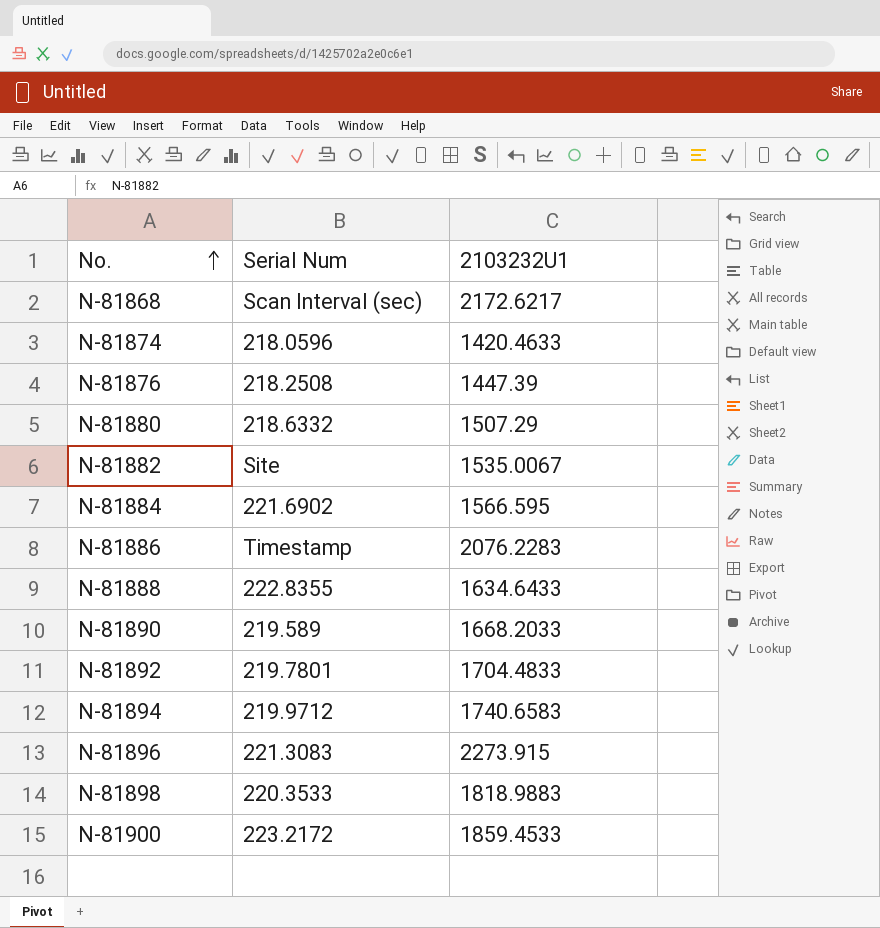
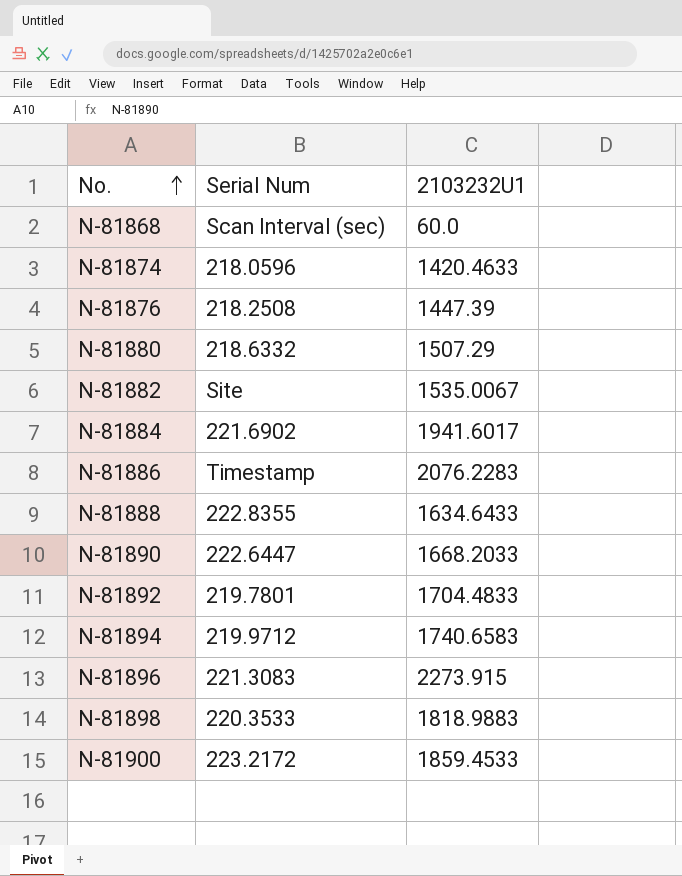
N-81868 | 2103232U1: 2172.6217 -> 60.0
N-81884 | 2103232U1: 1566.595 -> 1941.6017
N-81890 | Serial Num: 219.589 -> 222.6447

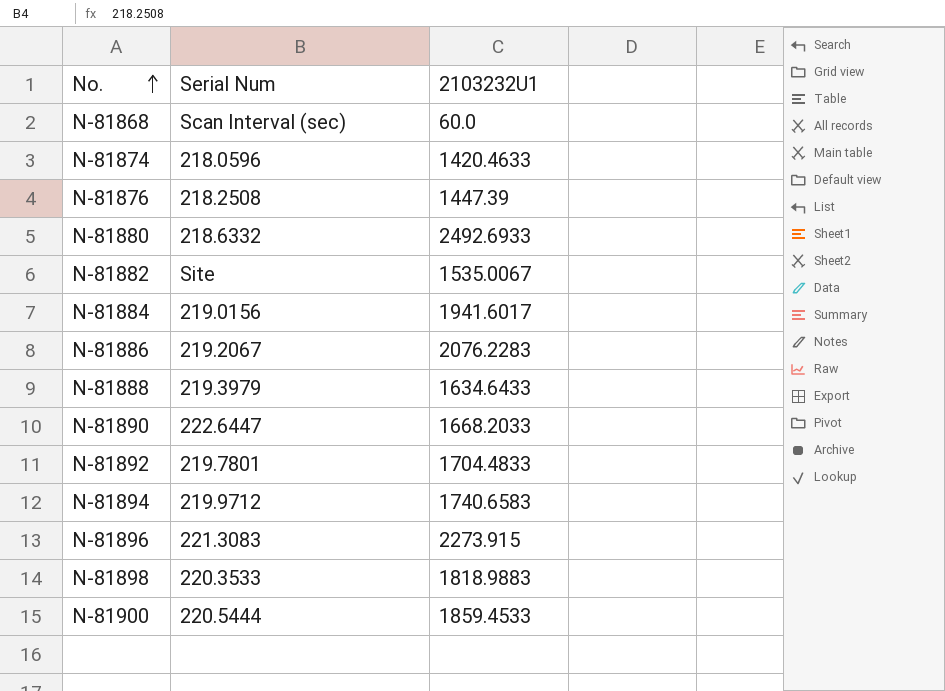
N-81880 | 2103232U1: 1507.29 -> 2492.6933
N-81884 | Serial Num: 221.6902 -> 219.0156
N-81886 | Serial Num: Timestamp -> 219.2067
N-81888 | Serial Num: 222.8355 -> 219.3979
N-81900 | Serial Num: 223.2172 -> 220.5444

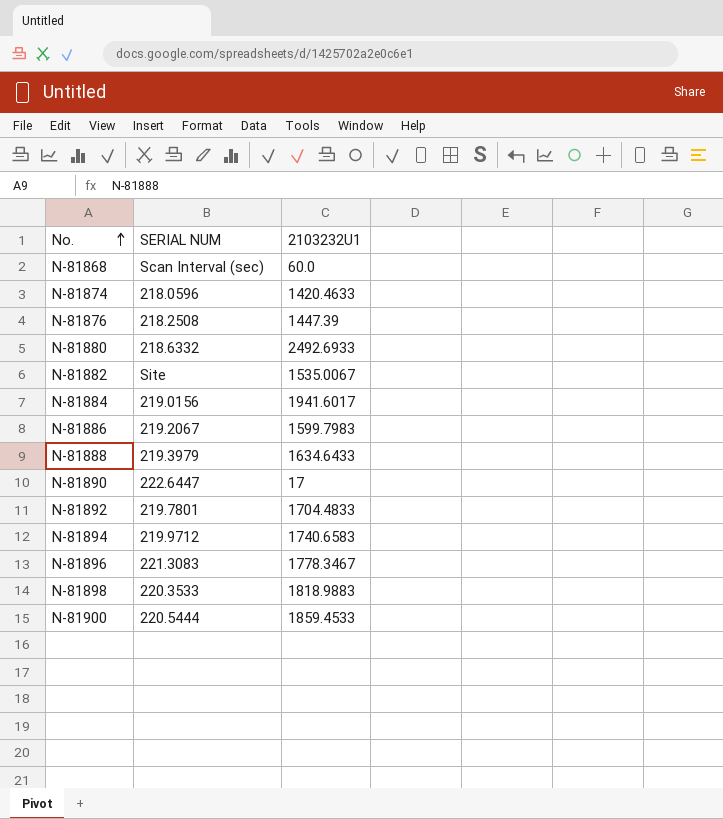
column name: Serial Num -> SERIAL NUM
N-81886 | 2103232U1: 2076.2283 -> 1599.7983
N-81890 | 2103232U1: 1668.2033 -> 17
N-81896 | 2103232U1: 2273.915 -> 1778.3467

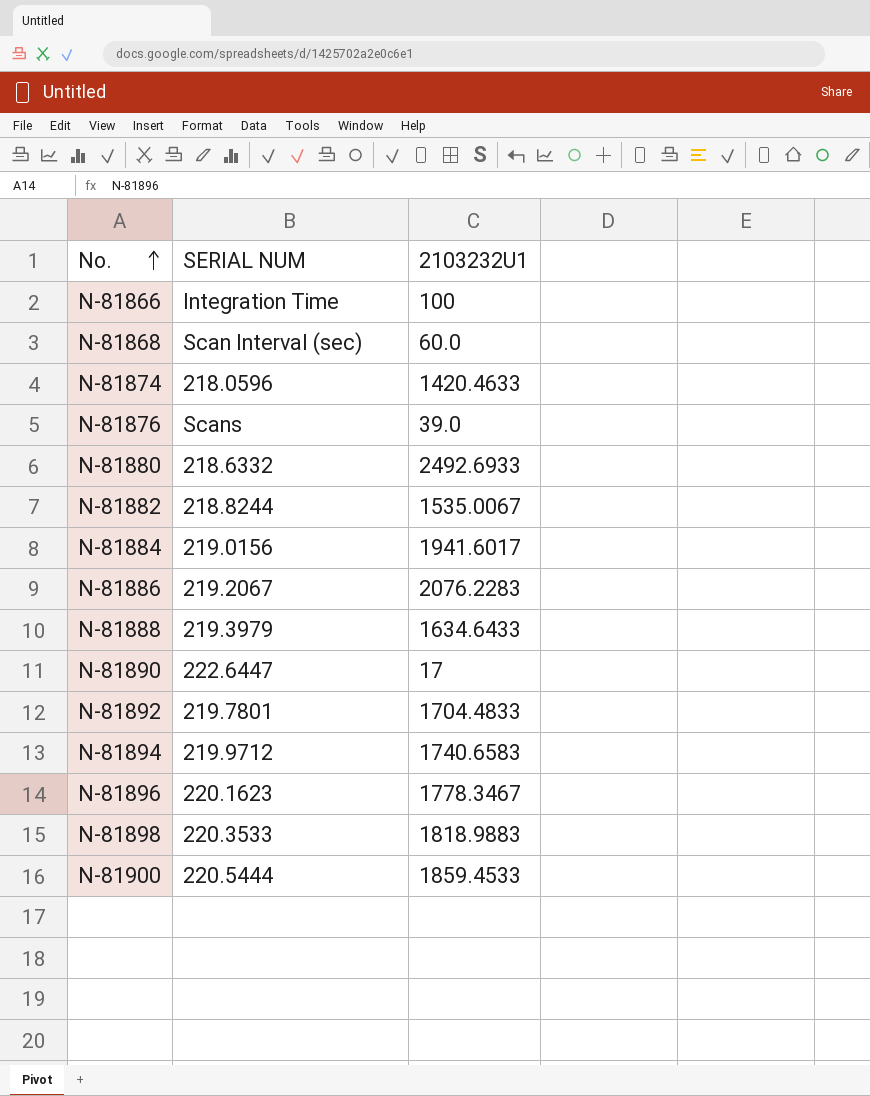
row N-81866: none -> Integration Time | 100
N-81876 | SERIAL NUM: 218.2508 -> Scans
N-81876 | 2103232U1: 1447.39 -> 39.0
N-81882 | SERIAL NUM: Site -> 218.8244
N-81886 | 2103232U1: 1599.7983 -> 2076.2283
N-81896 | SERIAL NUM: 221.3083 -> 220.1623

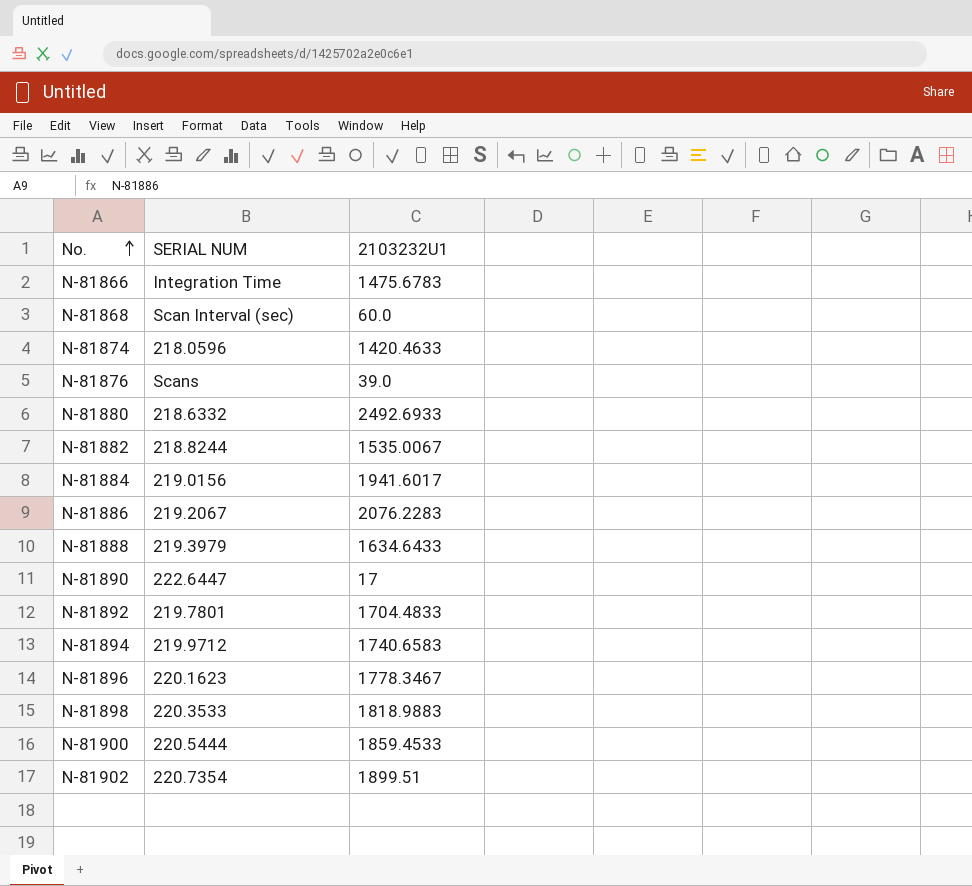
N-81866 | 2103232U1: 100 -> 1475.6783
row N-81902: none -> 220.7354 | 1899.51

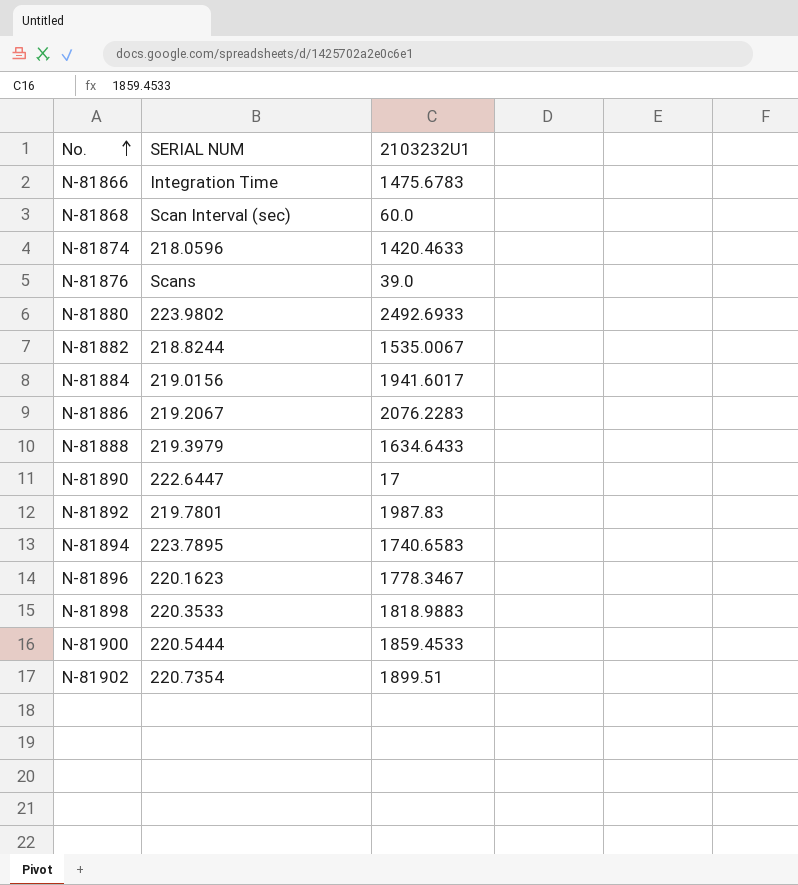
N-81880 | SERIAL NUM: 218.6332 -> 223.9802
N-81892 | 2103232U1: 1704.4833 -> 1987.83
N-81894 | SERIAL NUM: 219.9712 -> 223.7895

